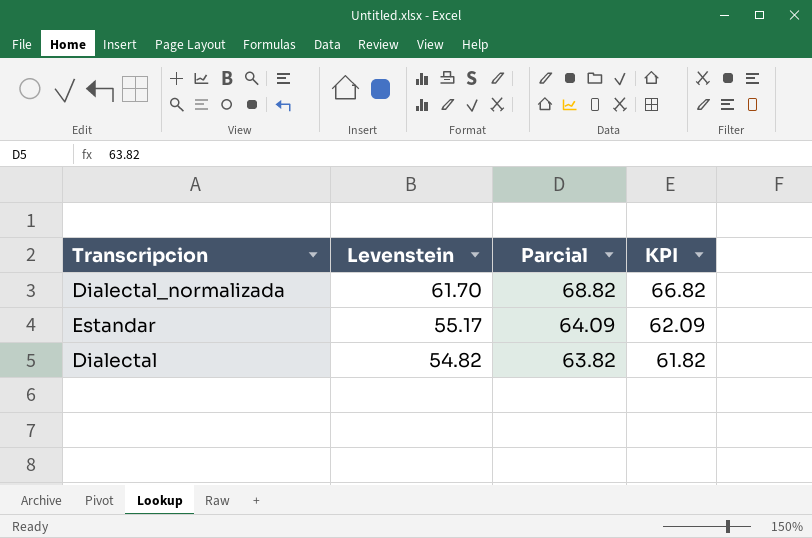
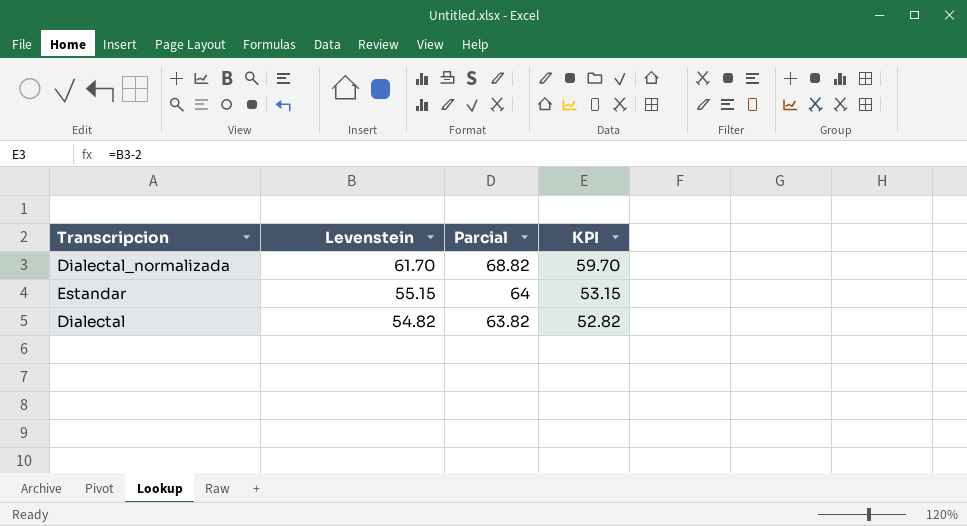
column KPI | formula: [Parcial] - 2 -> [Levenstein] - 2
Estandar | Levenstein: 55.17 -> 55.15
Estandar | Parcial: 64.09 -> 64

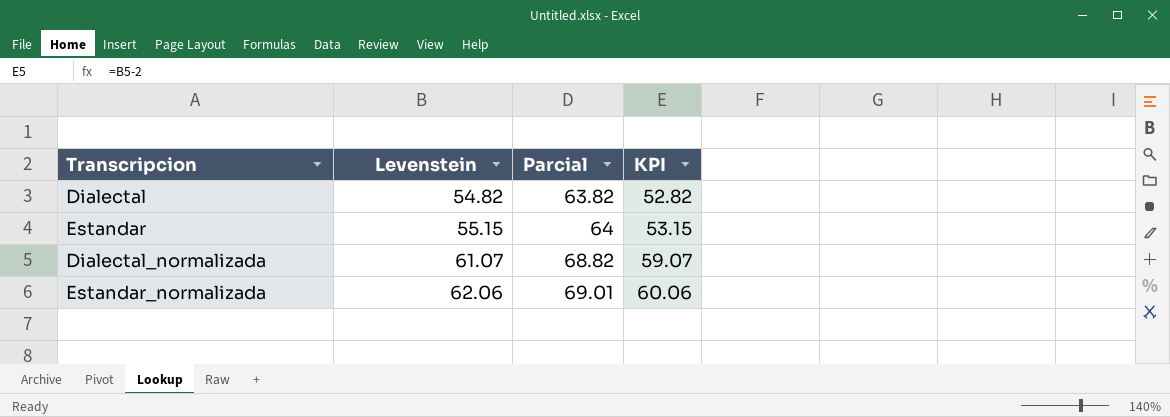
row order: Levenstein descending -> Levenstein ascending
Dialectal_normalizada | Levenstein: 61.70 -> 61.07
Dialectal_normalizada | KPI: 59.70 -> 59.07
row Estandar_normalizada: none -> 62.06 | 69.01 | 60.06

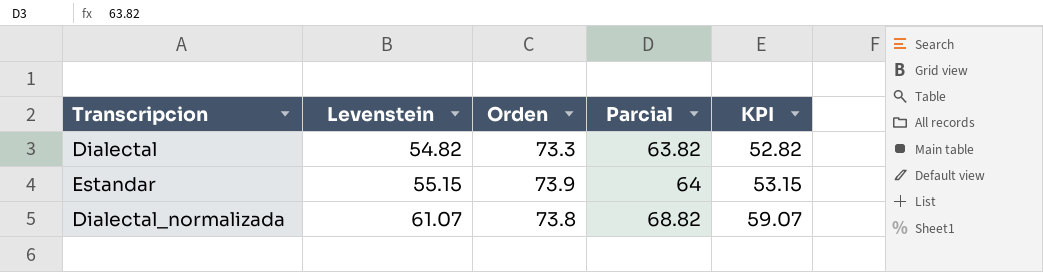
column Orden | position: none -> 3
row Estandar_normalizada: 62.06 | 69.01 | 60.06 -> none

